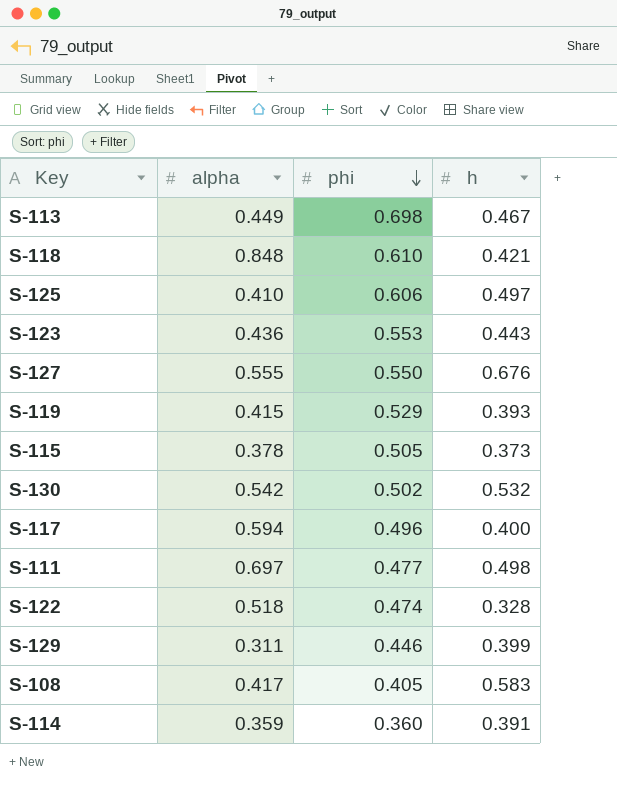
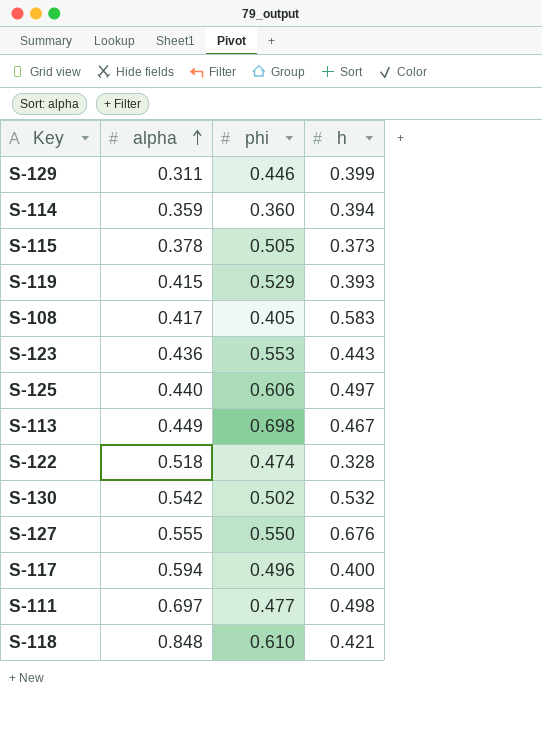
row order: phi descending -> alpha ascending
S-114 | h: 0.391 -> 0.394
S-125 | alpha: 0.410 -> 0.440

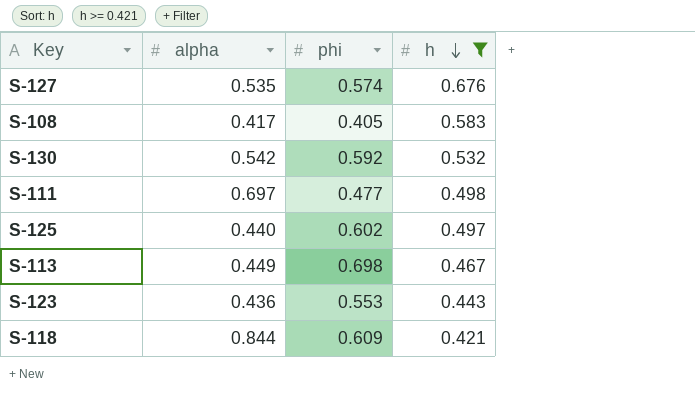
filter: none -> h >= 0.421
row order: alpha ascending -> h descending
S-127 | alpha: 0.555 -> 0.535
S-127 | phi: 0.550 -> 0.574
S-130 | phi: 0.502 -> 0.592
S-125 | phi: 0.606 -> 0.602
S-118 | alpha: 0.848 -> 0.844
S-118 | phi: 0.610 -> 0.609

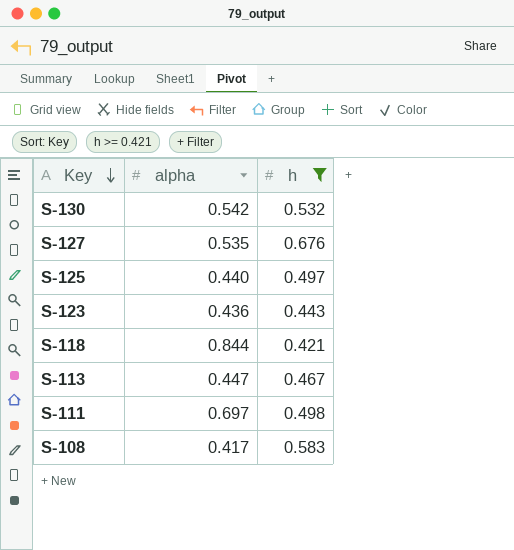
row order: h descending -> Key descending
column phi | position: 3 -> none
S-113 | alpha: 0.449 -> 0.447

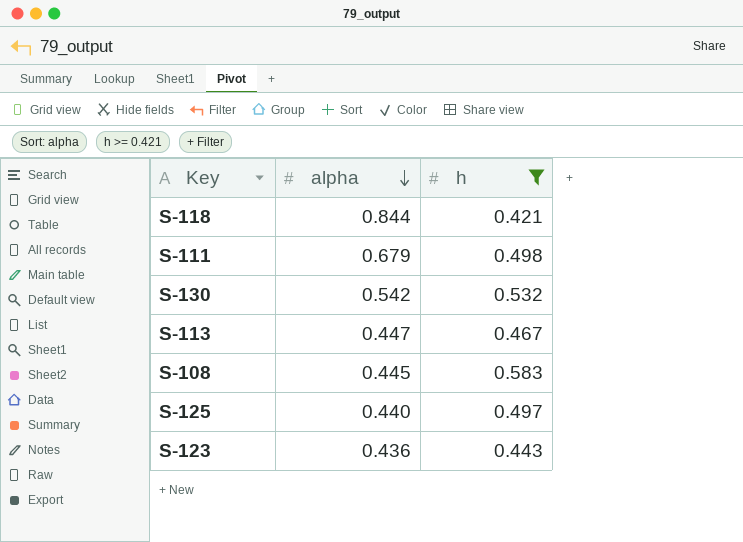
row order: Key descending -> alpha descending
row S-127: 0.535 | 0.676 -> none
S-111 | alpha: 0.697 -> 0.679
S-108 | alpha: 0.417 -> 0.445

